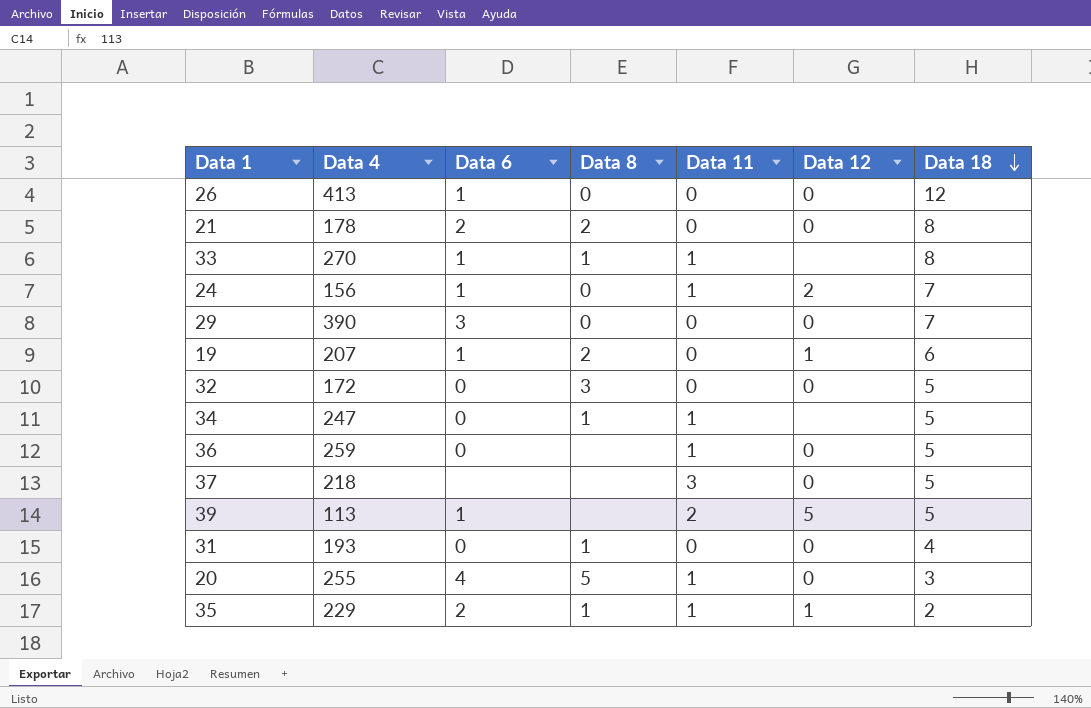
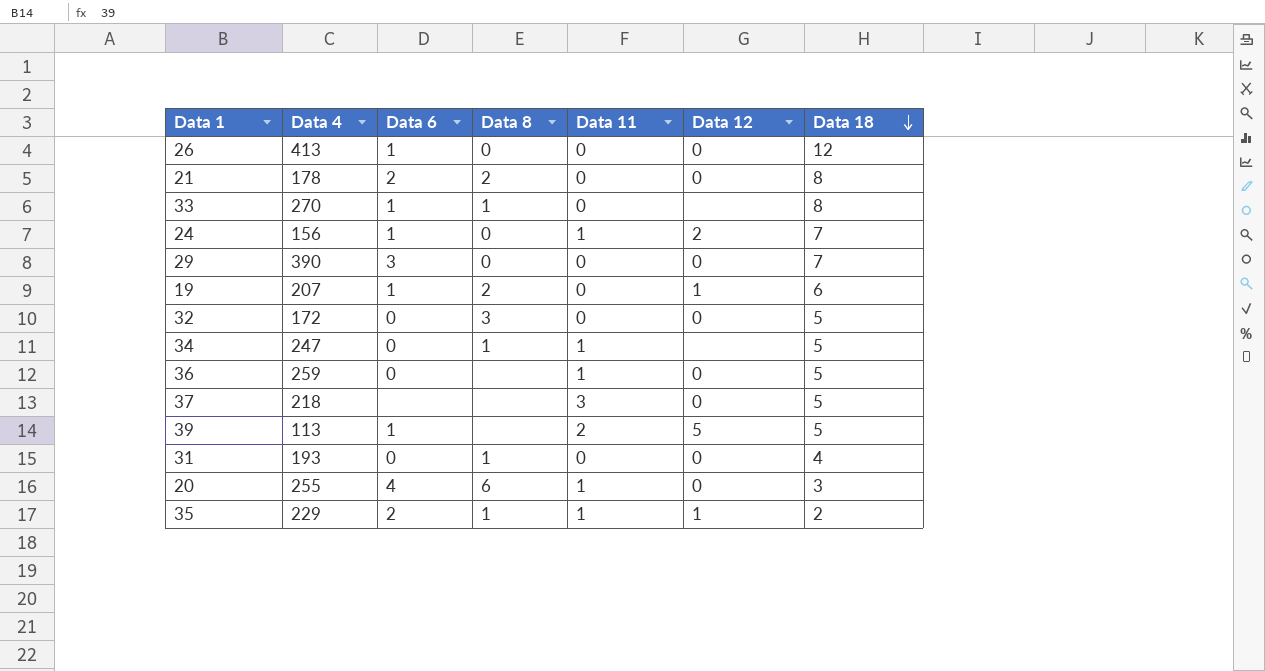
33 | Data 11: 1 -> 0
20 | Data 8: 5 -> 6

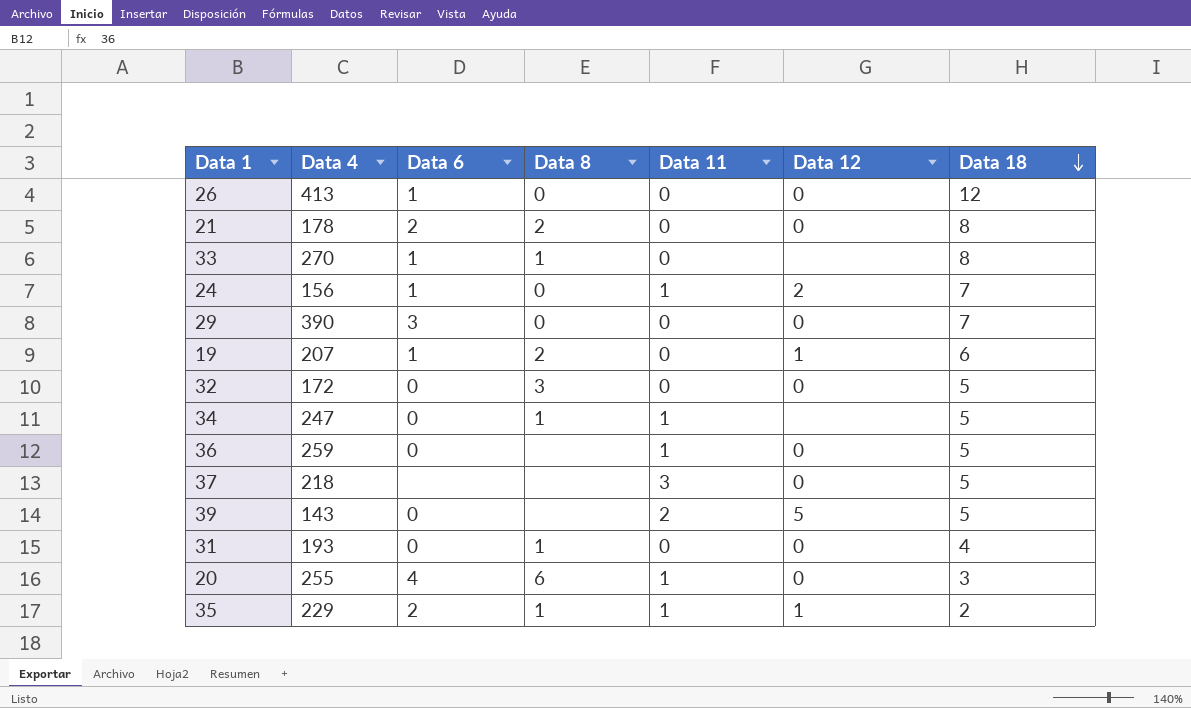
39 | Data 4: 113 -> 143
39 | Data 6: 1 -> 0

